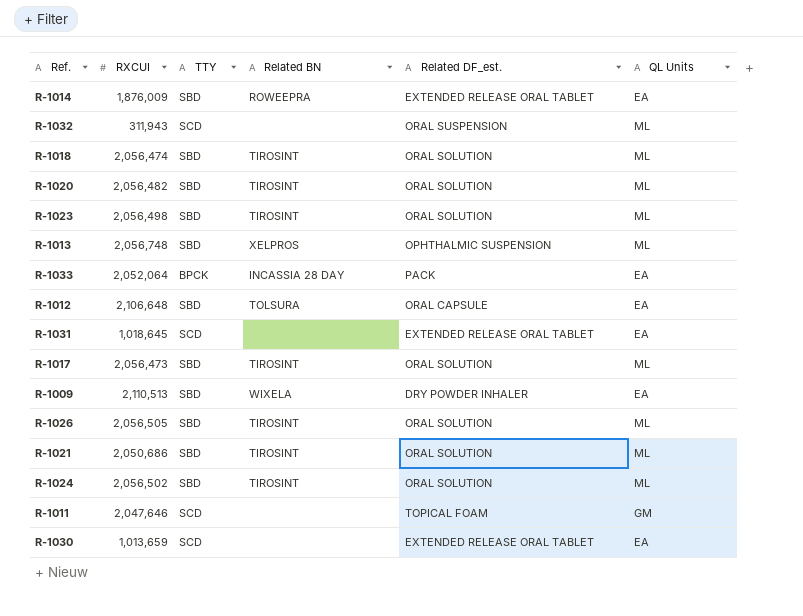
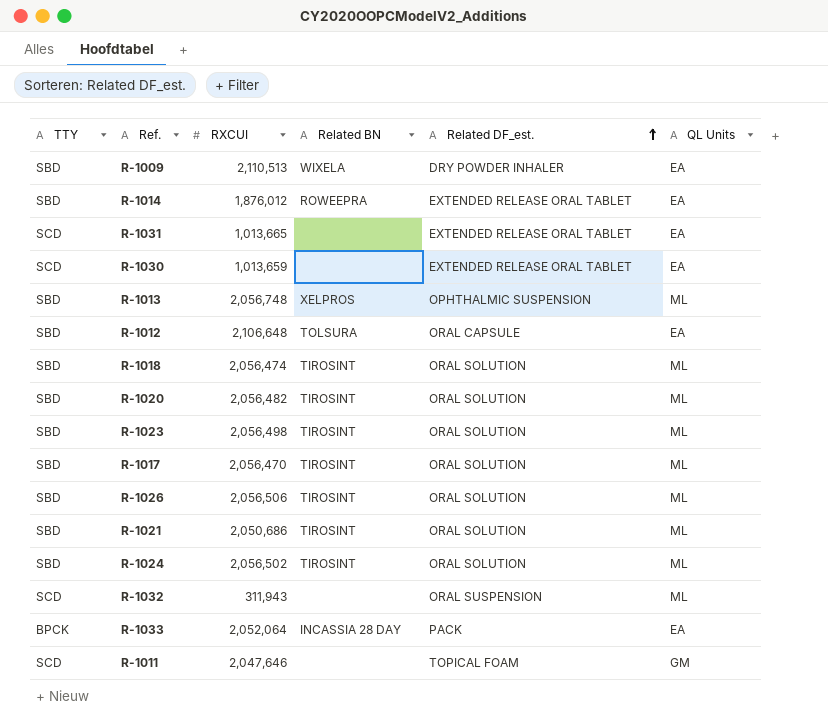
row order: none -> Related DF_est. ascending
column TTY | position: 3 -> 1
R-1014 | RXCUI: 1,876,009 -> 1,876,012
R-1031 | RXCUI: 1,018,645 -> 1,013,665
R-1017 | RXCUI: 2,056,473 -> 2,056,470
R-1026 | RXCUI: 2,056,505 -> 2,056,506

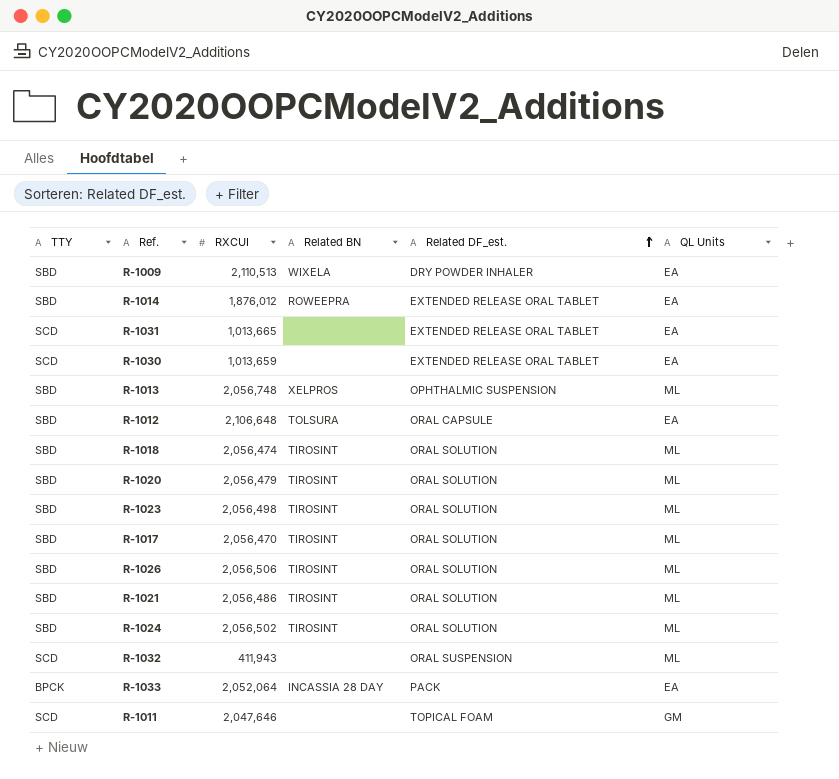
R-1020 | RXCUI: 2,056,482 -> 2,056,479
R-1021 | RXCUI: 2,050,686 -> 2,056,486
R-1032 | RXCUI: 311,943 -> 411,943

